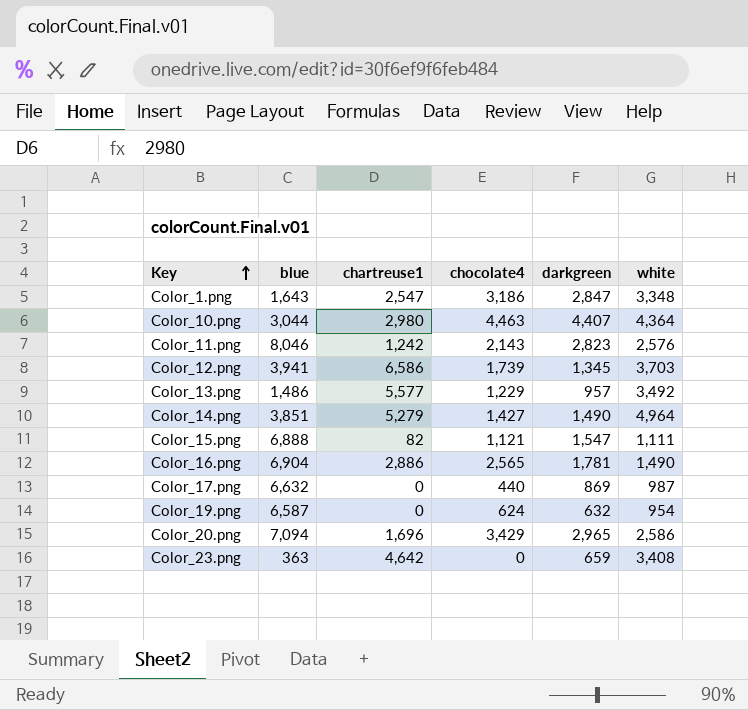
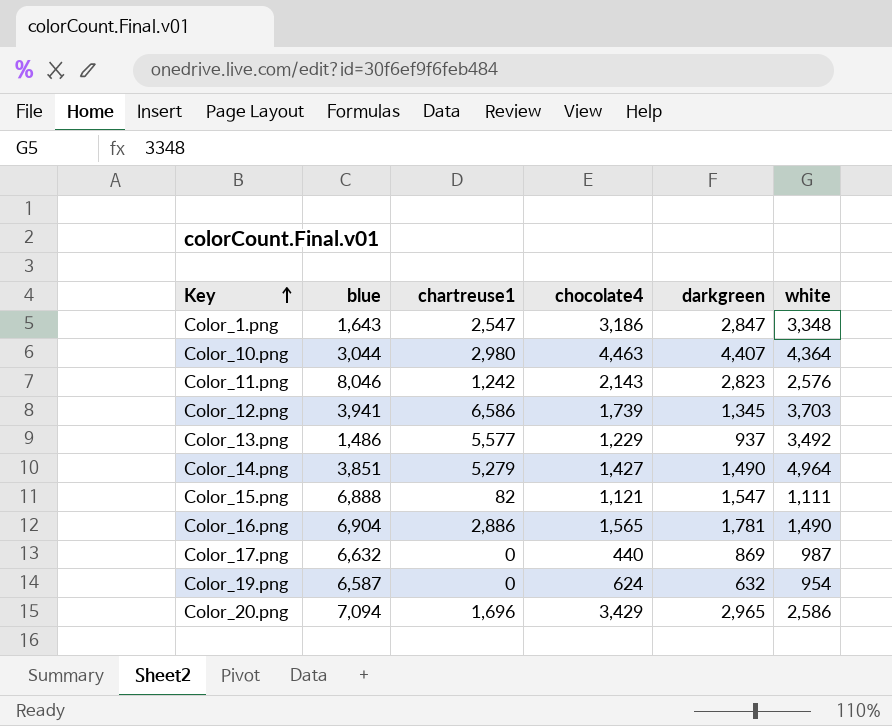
row Color_23.png: 363 | 4,642 | 0 | 659 | 3,408 -> none
Color_13.png | darkgreen: 957 -> 937
Color_16.png | chocolate4: 2,565 -> 1,565

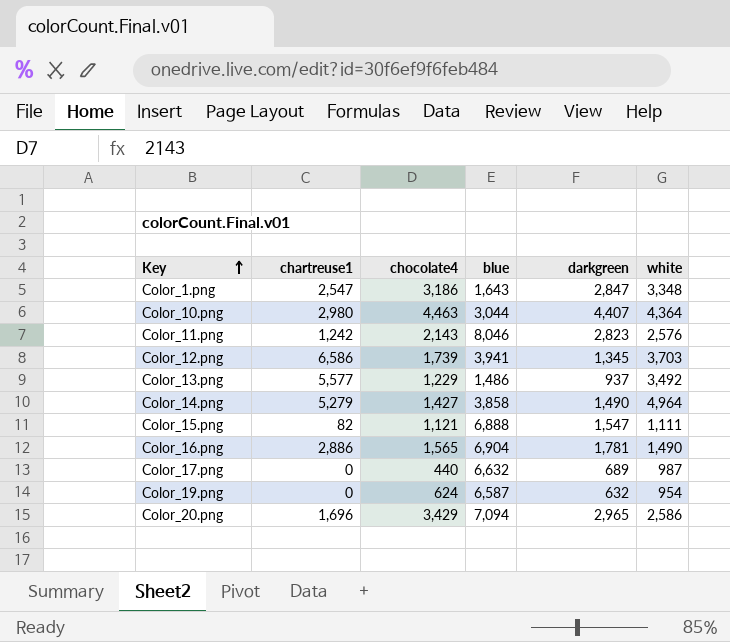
column blue | position: 2 -> 4
Color_14.png | blue: 3,851 -> 3,858
Color_17.png | darkgreen: 869 -> 689

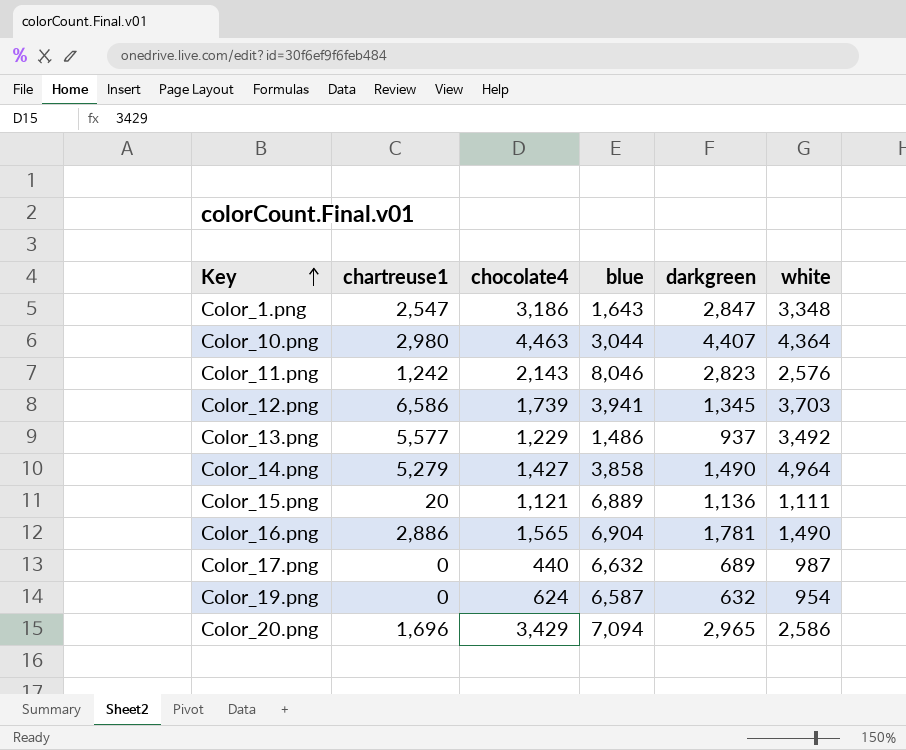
Color_15.png | chartreuse1: 82 -> 20
Color_15.png | blue: 6,888 -> 6,889
Color_15.png | darkgreen: 1,547 -> 1,136

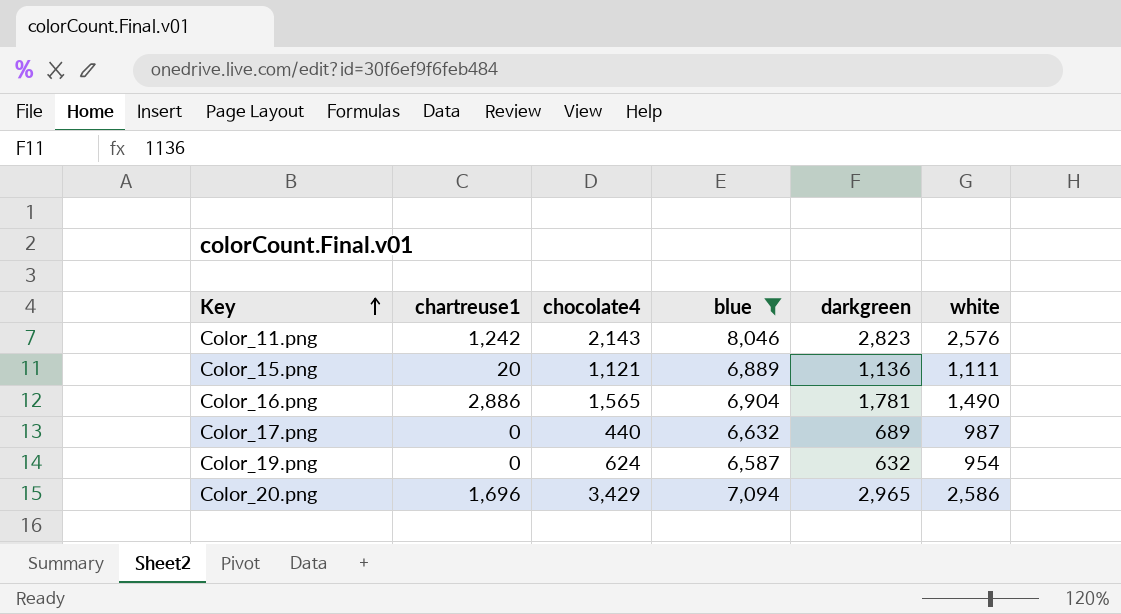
filter: none -> blue >= 6,587

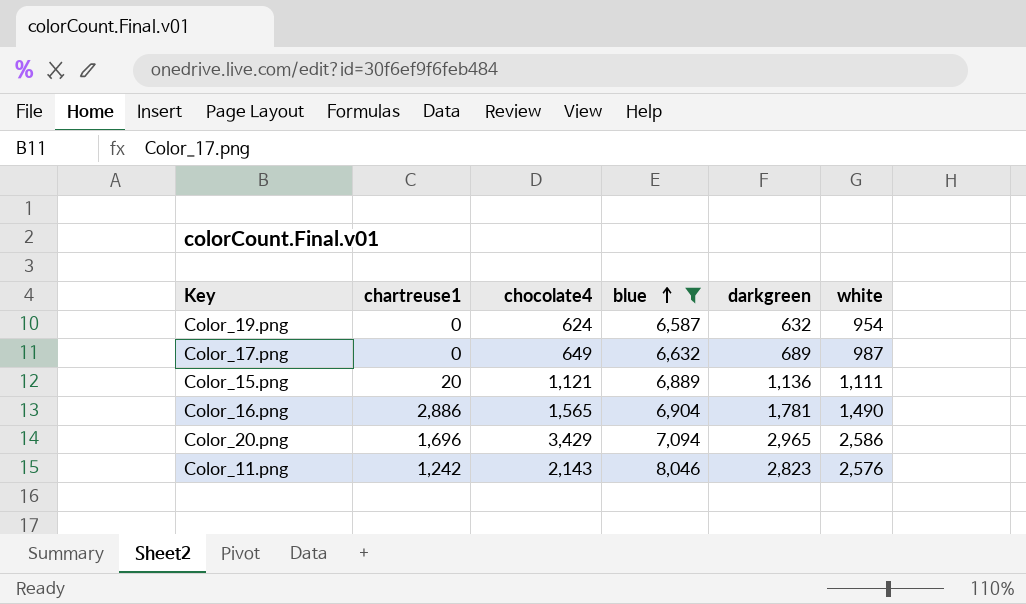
row order: Key ascending -> blue ascending
Color_17.png | chocolate4: 440 -> 649

